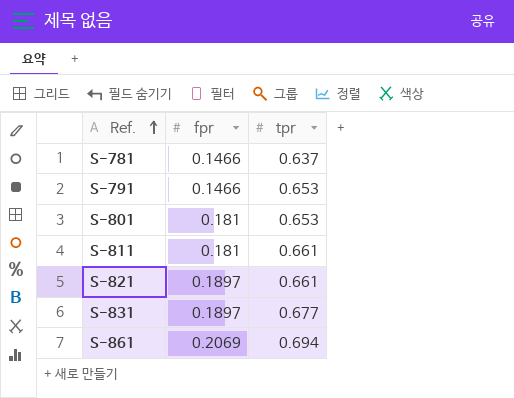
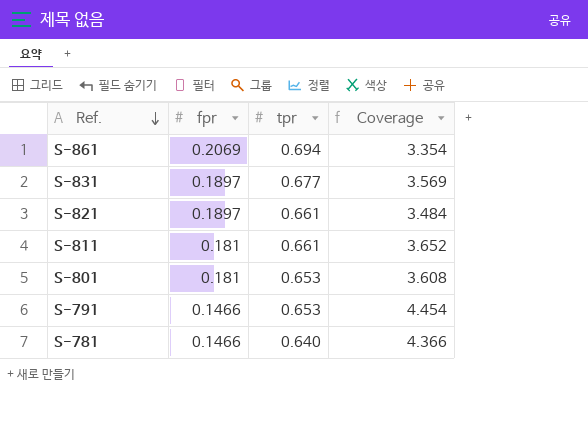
row order: Ref. ascending -> Ref. descending
column Coverage | formula: none -> [tpr] / [fpr]
S-781 | tpr: 0.637 -> 0.640

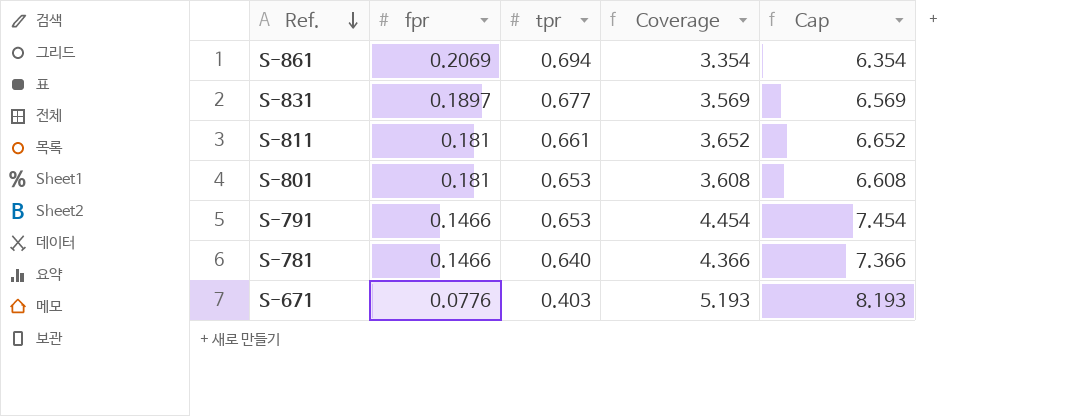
column Cap | formula: none -> [Coverage] + 3
row S-821: 0.1897 | 0.661 | 3.484 -> none
row S-671: none -> 0.0776 | 0.403 | 5.193 | 8.193

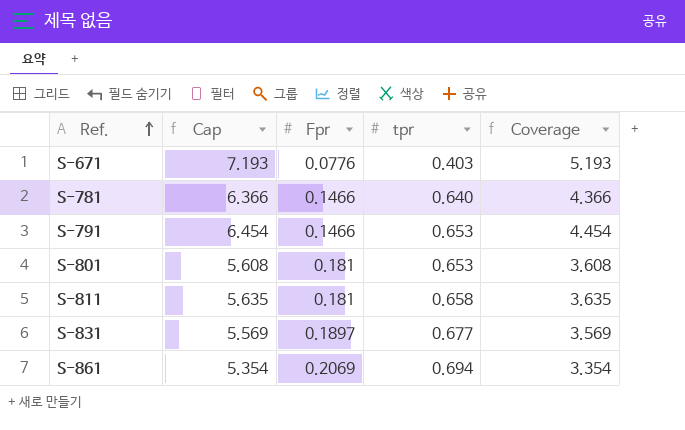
row order: Ref. descending -> Ref. ascending
column Cap | formula: [Coverage] + 3 -> [Coverage] + 2
column Cap | position: 5 -> 2
column name: fpr -> Fpr
S-811 | tpr: 0.661 -> 0.658
S-811 | Coverage: 3.652 -> 3.635

